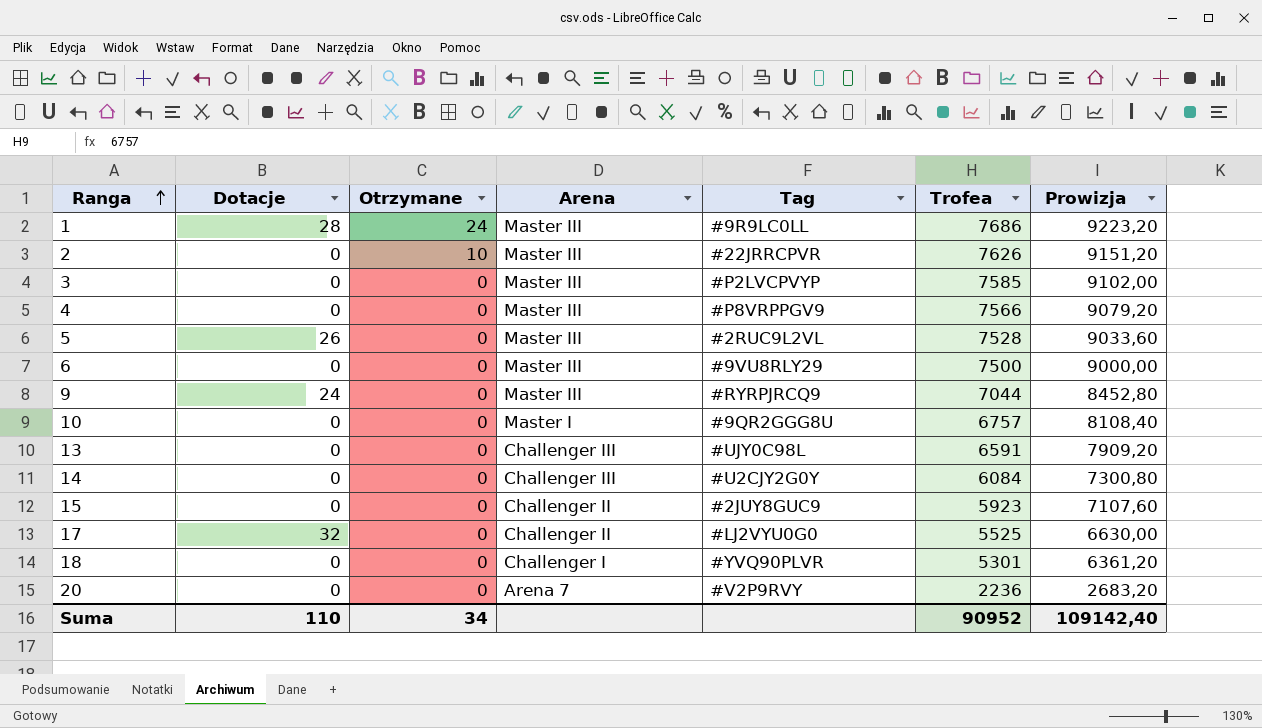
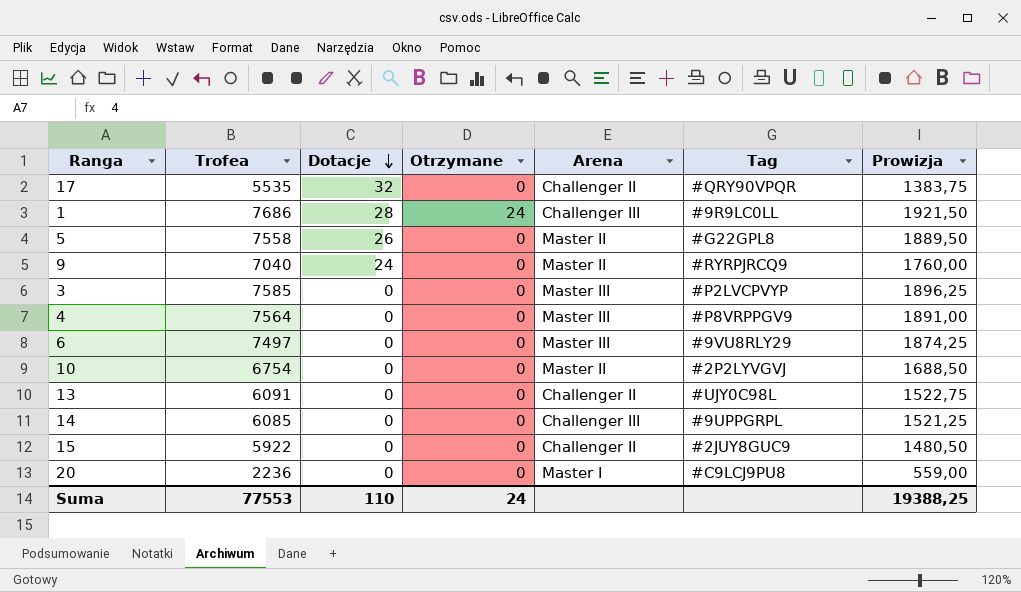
row order: Ranga ascending -> Dotacje descending
column Trofea | position: 6 -> 2
column Prowizja | formula: [Trofea] * 1,2 -> [Trofea] * 0,25
row 2: 0 | 10 | Master III | #22JRRCPVR | 7626 | 9151,20 -> none
row 18: 0 | 0 | Challenger I | #YVQ90PLVR | 5301 | 6361,20 -> none
17 | Trofea: 5525 -> 5535
17 | Tag: #LJ2VYU0G0 -> #QRY90VPQR
1 | Arena: Master III -> Challenger III
5 | Trofea: 7528 -> 7558
5 | Arena: Master III -> Master II
5 | Tag: #2RUC9L2VL -> #G22GPL8
9 | Trofea: 7044 -> 7040
9 | Arena: Master III -> Master II
4 | Trofea: 7566 -> 7564
6 | Trofea: 7500 -> 7497
10 | Trofea: 6757 -> 6754
10 | Arena: Master I -> Master II
10 | Tag: #9QR2GGG8U -> #2P2LYVGVJ
13 | Trofea: 6591 -> 6091
13 | Arena: Challenger III -> Challenger II
14 | Trofea: 6084 -> 6085
14 | Tag: #U2CJY2G0Y -> #9UPPGRPL
15 | Trofea: 5923 -> 5922
20 | Arena: Arena 7 -> Master I
20 | Tag: #V2P9RVY -> #C9LCJ9PU8
Suma | Trofea: 90952 -> 77553
Suma | Otrzymane: 34 -> 24
Suma | Prowizja: 109142,40 -> 19388,25

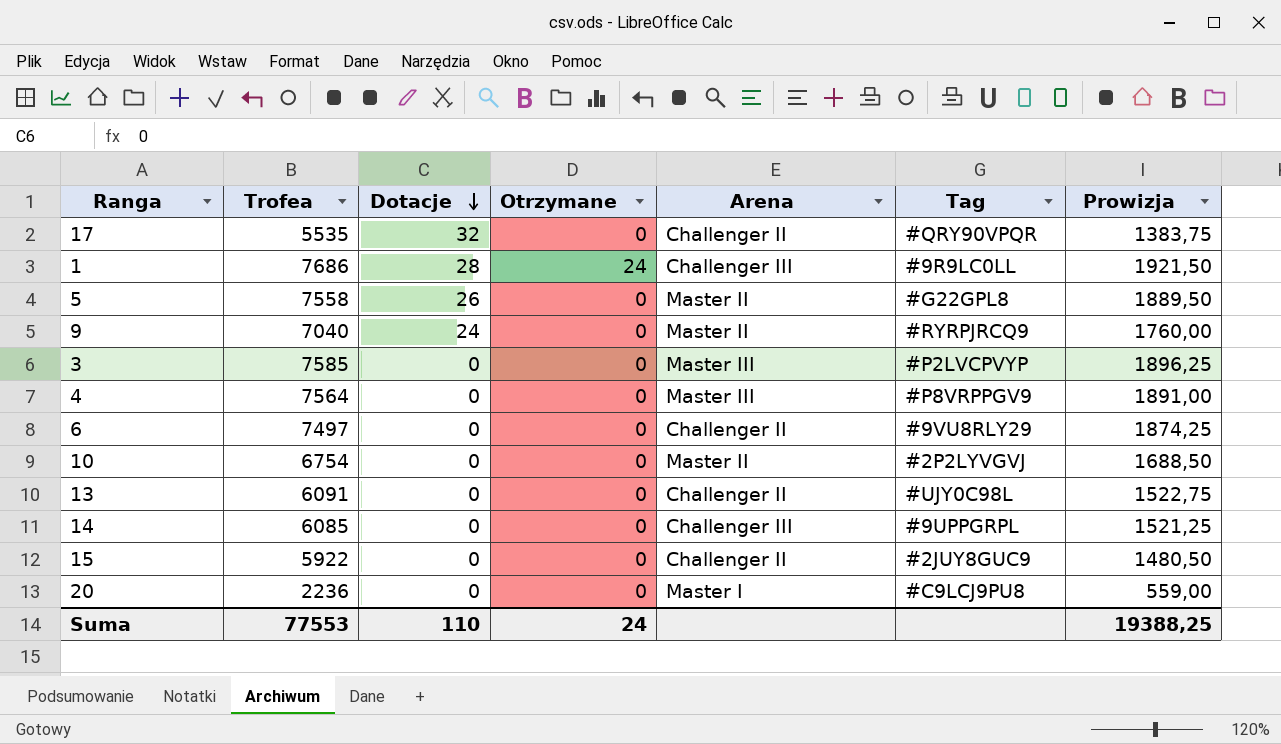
6 | Arena: Master III -> Challenger II

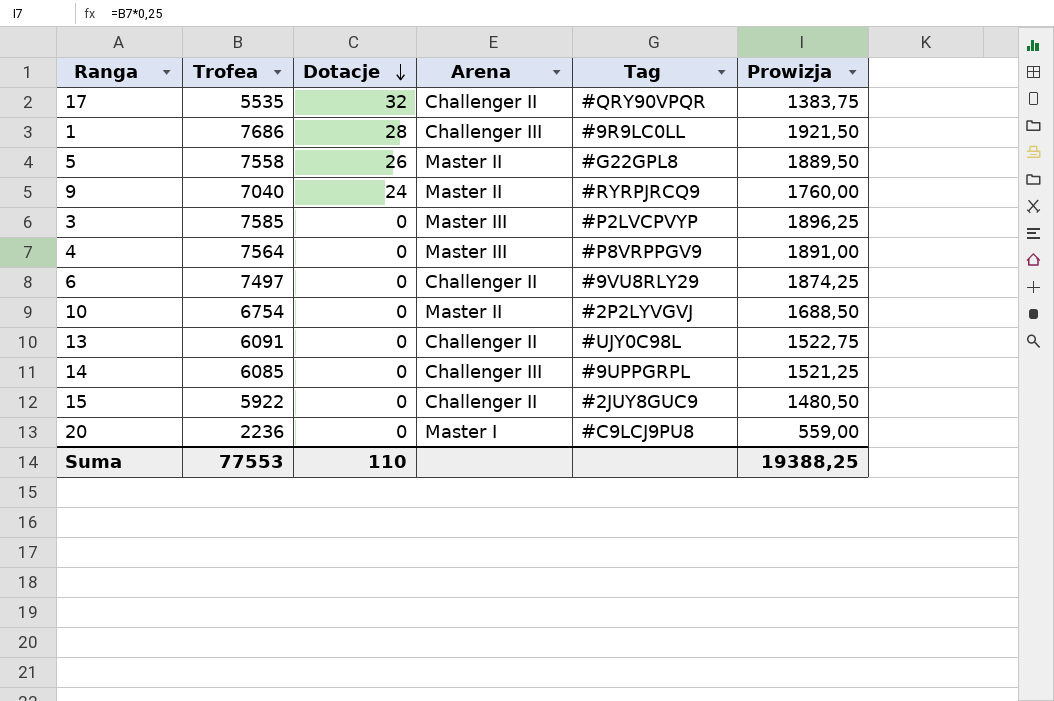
column Otrzymane | position: 4 -> none

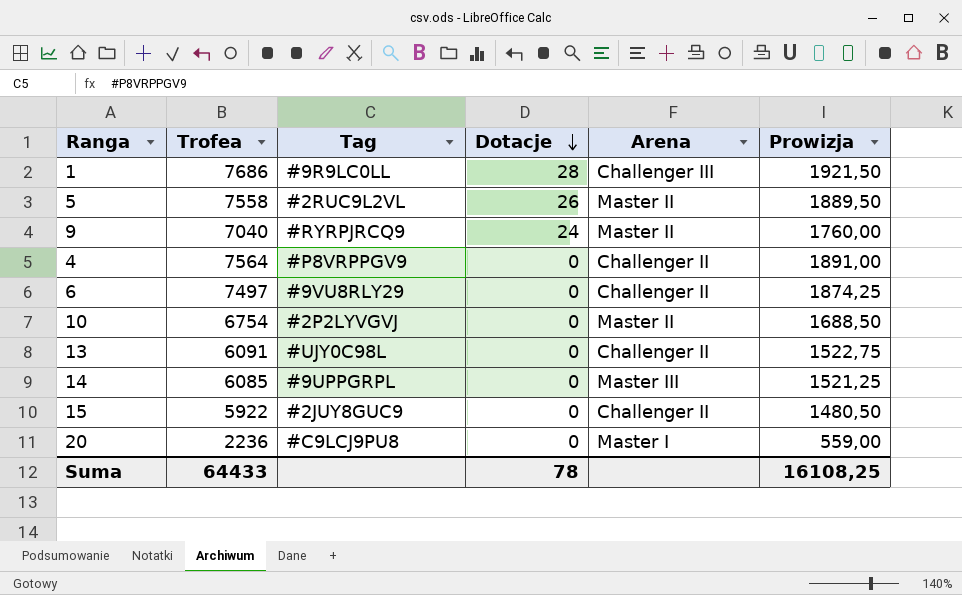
column Tag | position: 5 -> 3
row 17: 5535 | 32 | Challenger II | #QRY90VPQR | 1383,75 -> none
row 3: 7585 | 0 | Master III | #P2LVCPVYP | 1896,25 -> none
5 | Tag: #G22GPL8 -> #2RUC9L2VL
4 | Arena: Master III -> Challenger II
14 | Arena: Challenger III -> Master III
Suma | Trofea: 77553 -> 64433
Suma | Dotacje: 110 -> 78
Suma | Prowizja: 19388,25 -> 16108,25

